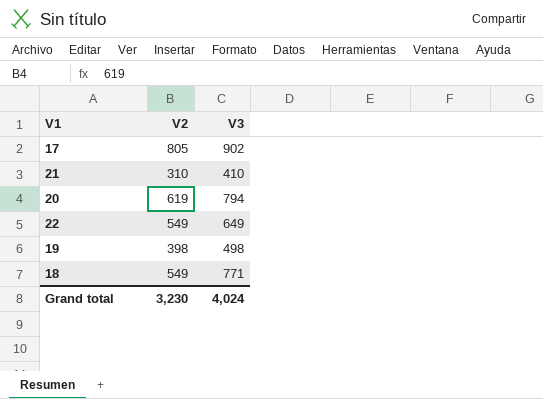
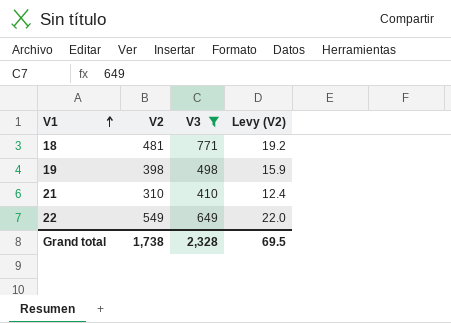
filter: none -> V3 <= 771
row order: none -> V1 ascending
column Levy (V2) | formula: none -> [V2] * 0.04
18 | V2: 549 -> 481
Grand total | V2: 3,230 -> 1,738
Grand total | V3: 4,024 -> 2,328

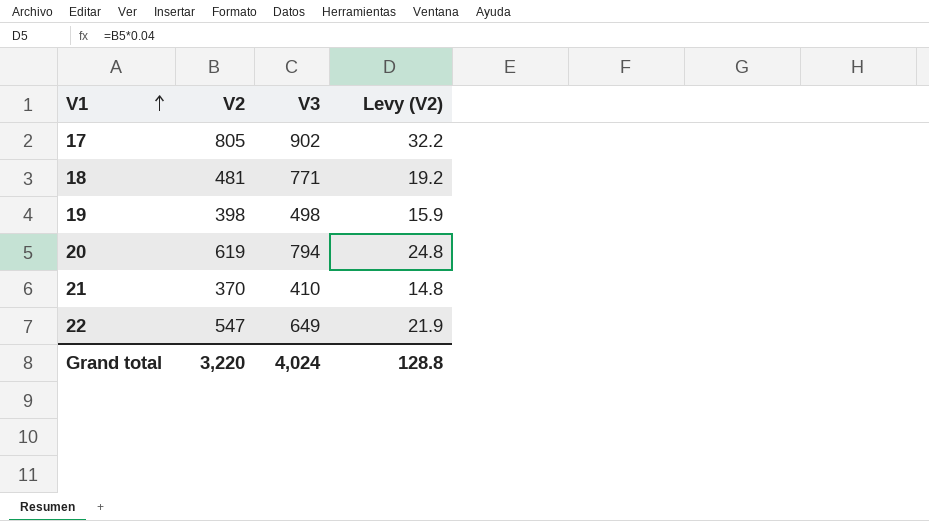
filter: V3 <= 771 -> none
21 | V2: 310 -> 370
21 | Levy (V2): 12.4 -> 14.8
22 | V2: 549 -> 547
22 | Levy (V2): 22.0 -> 21.9
Grand total | V2: 1,738 -> 3,220
Grand total | V3: 2,328 -> 4,024
Grand total | Levy (V2): 69.5 -> 128.8

